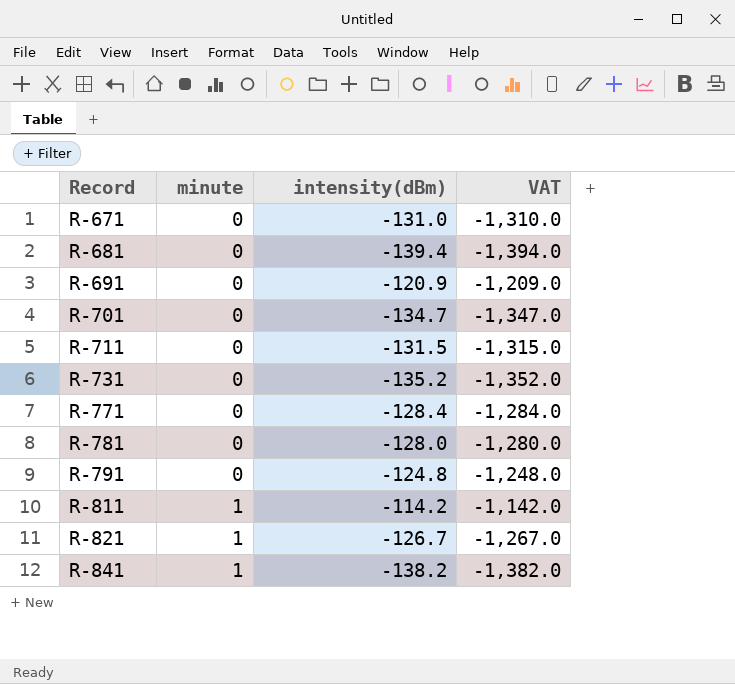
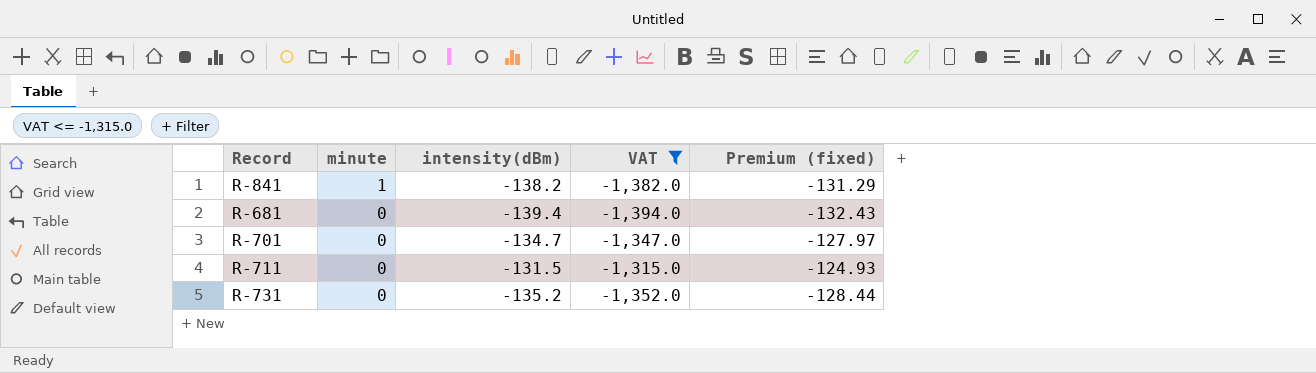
filter: none -> VAT <= -1,315.0
row order: Record ascending -> minute descending
column Premium (fixed) | formula: none -> [intensity(dBm)] * 0.95

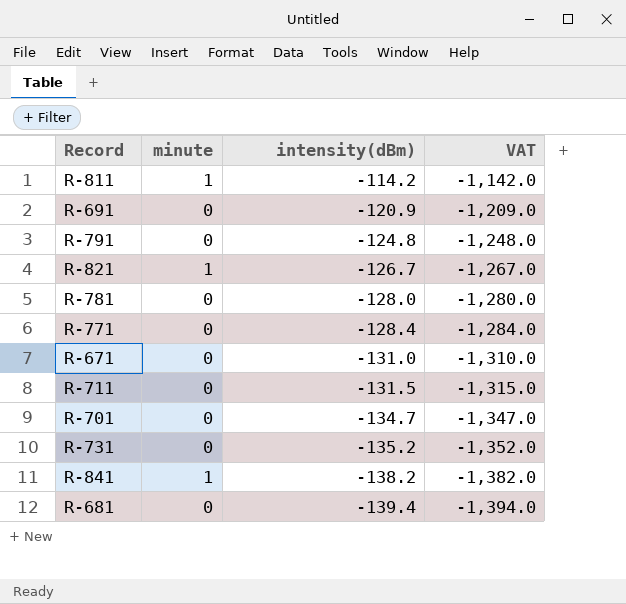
filter: VAT <= -1,315.0 -> none
row order: minute descending -> intensity(dBm) descending
column Premium (fixed) | formula: [intensity(dBm)] * 0.95 -> none

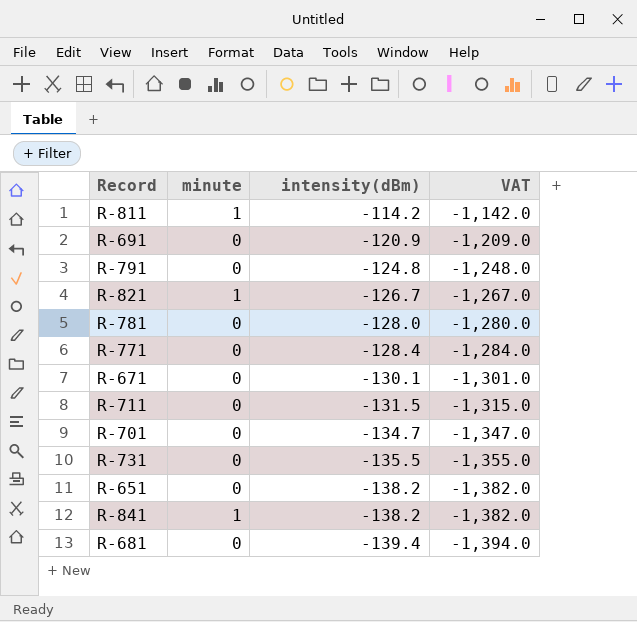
R-671 | intensity(dBm): -131.0 -> -130.1
R-671 | VAT: -1,310.0 -> -1,301.0
R-731 | intensity(dBm): -135.2 -> -135.5
R-731 | VAT: -1,352.0 -> -1,355.0
row R-651: none -> 0 | -138.2 | -1,382.0

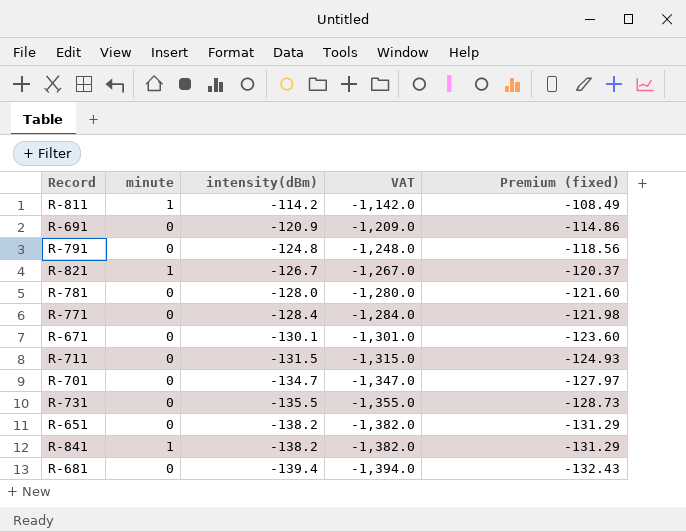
column Premium (fixed) | formula: none -> [intensity(dBm)] * 0.95

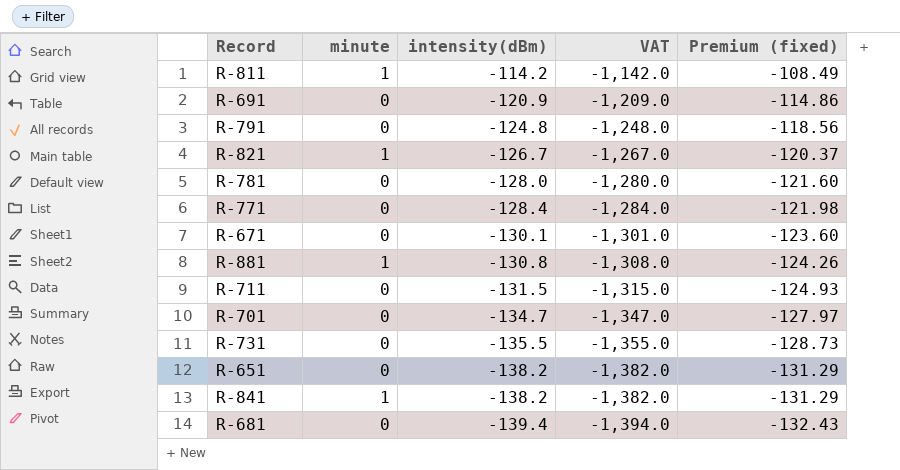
row R-881: none -> 1 | -130.8 | -1,308.0 | -124.26

